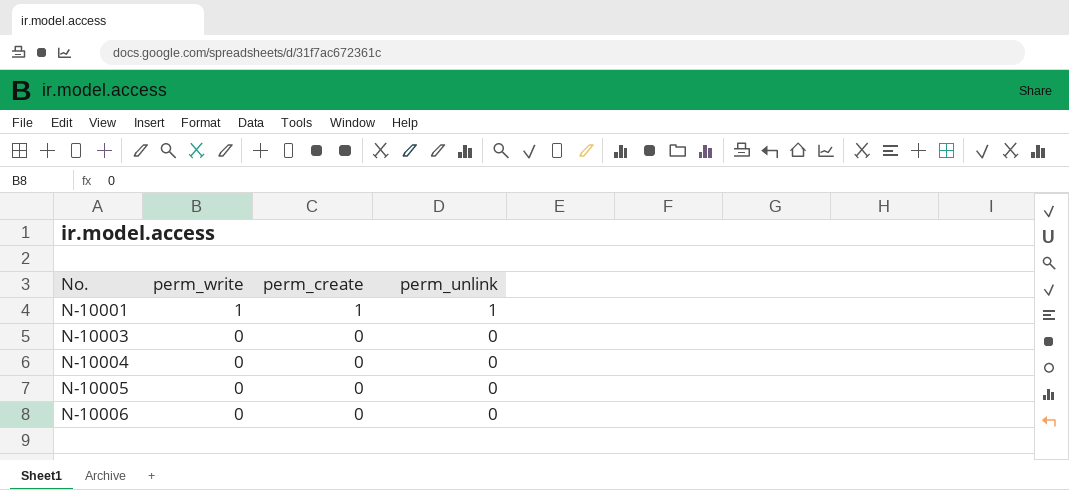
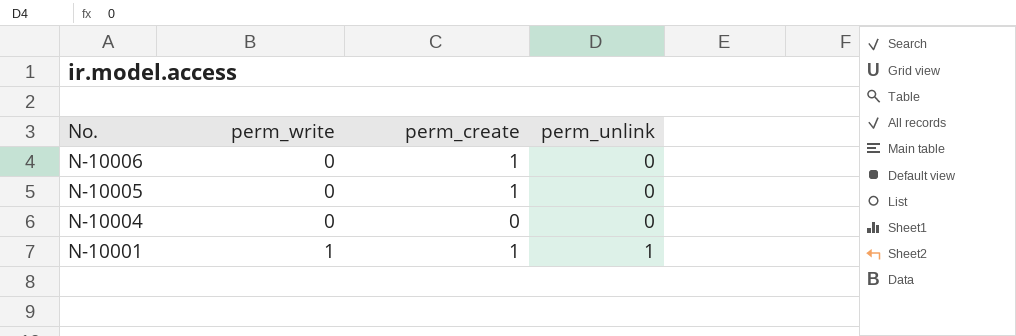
row order: No. ascending -> No. descending
row N-10003: 0 | 0 | 0 -> none
N-10006 | perm_create: 0 -> 1
N-10005 | perm_create: 0 -> 1

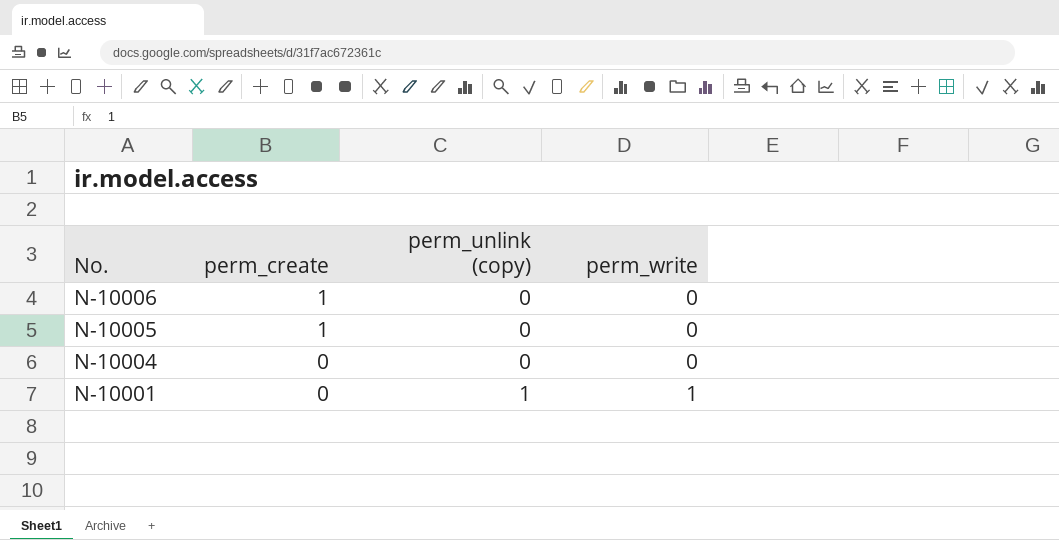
column name: perm_unlink -> perm_unlink (copy)
column perm_write | position: 2 -> 4
N-10001 | perm_create: 1 -> 0

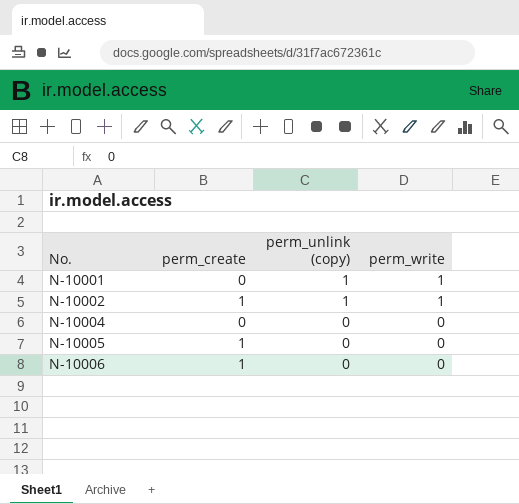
row order: No. descending -> No. ascending
row N-10002: none -> 1 | 1 | 1

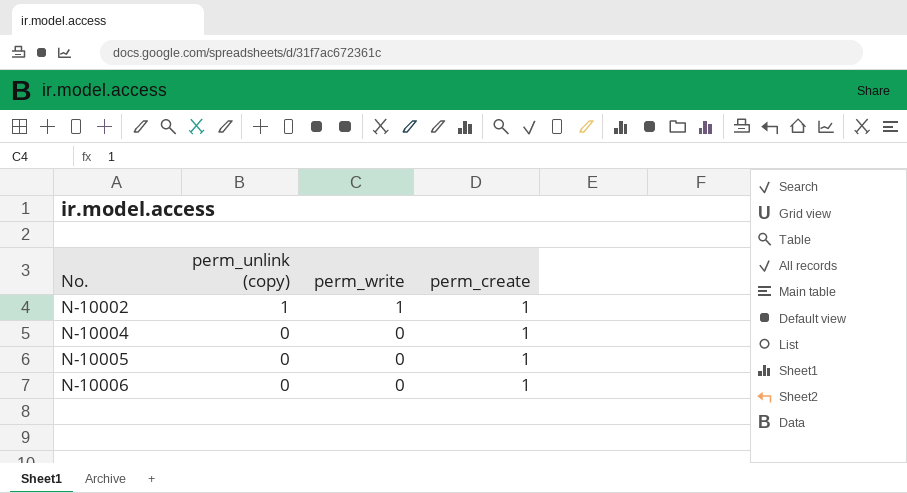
column perm_create | position: 2 -> 4
row N-10001: 0 | 1 | 1 -> none
N-10004 | perm_create: 0 -> 1

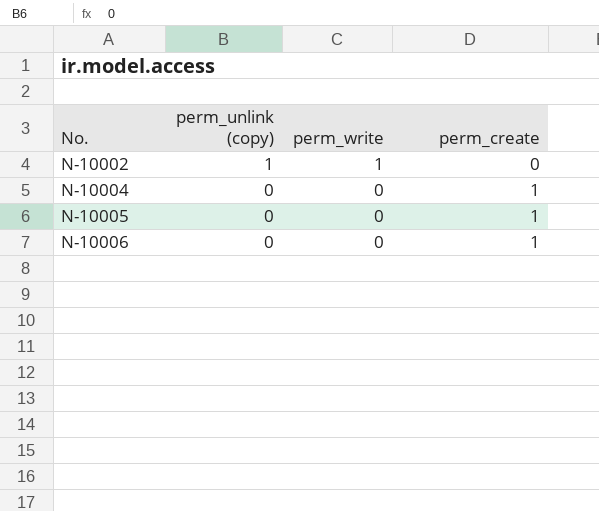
N-10002 | perm_create: 1 -> 0

